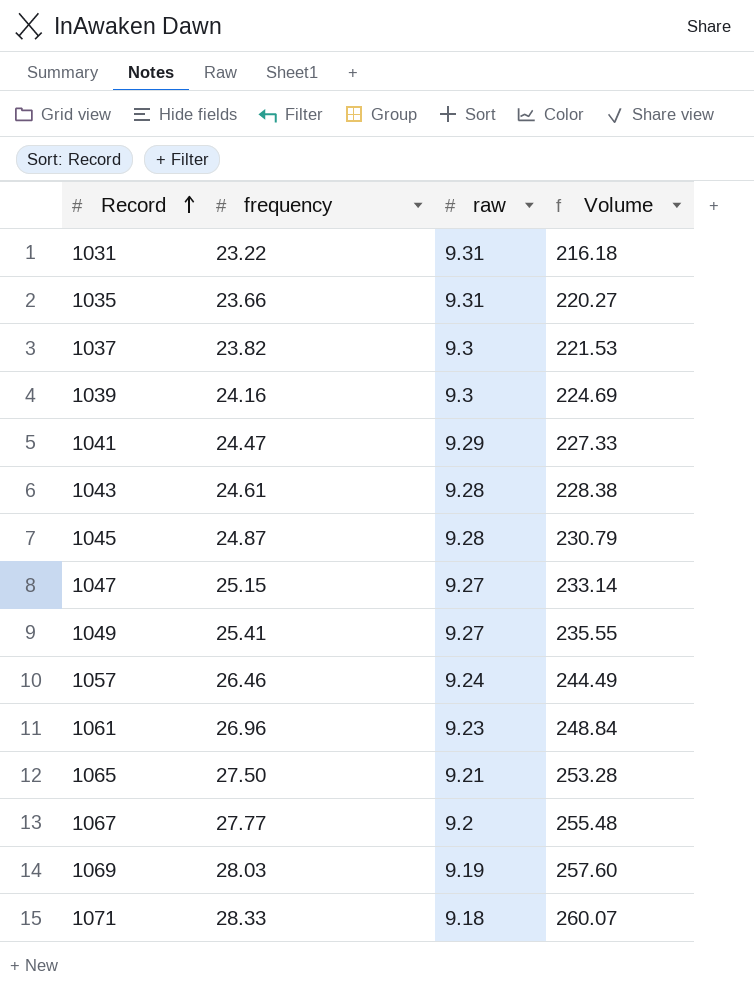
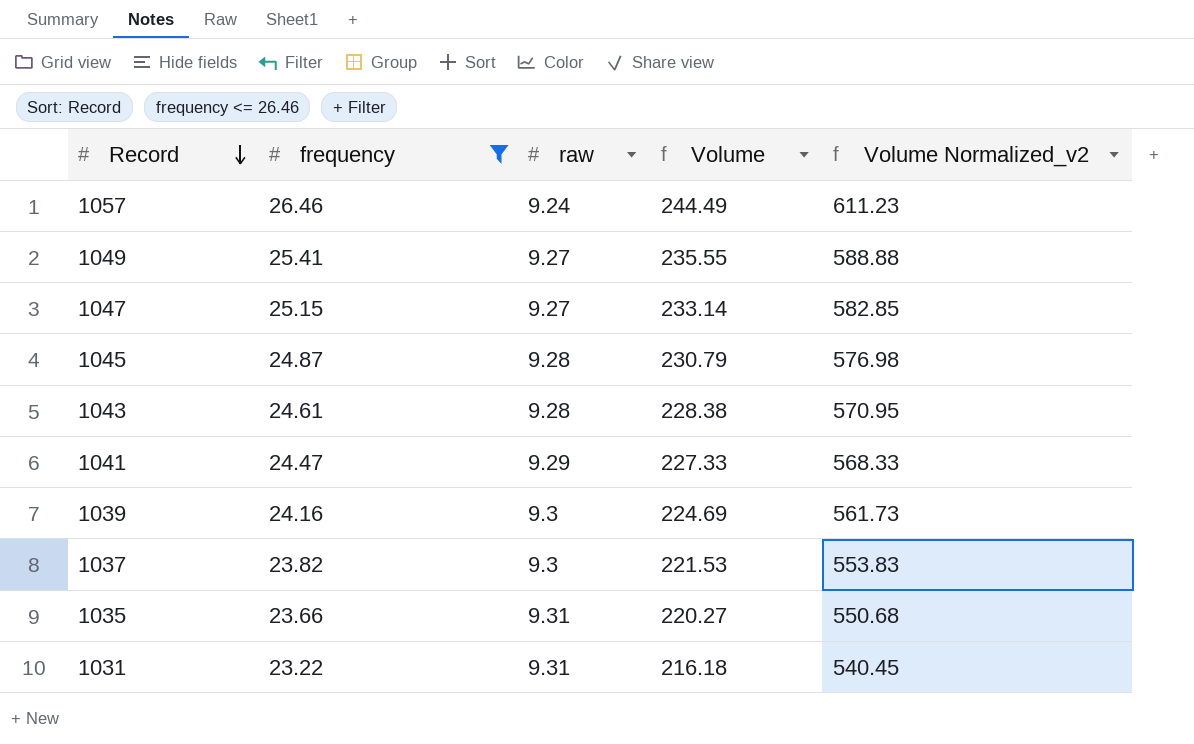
filter: none -> frequency <= 26.46
row order: Record ascending -> Record descending
column Volume Normalized_v2 | formula: none -> [Volume] * 2.5

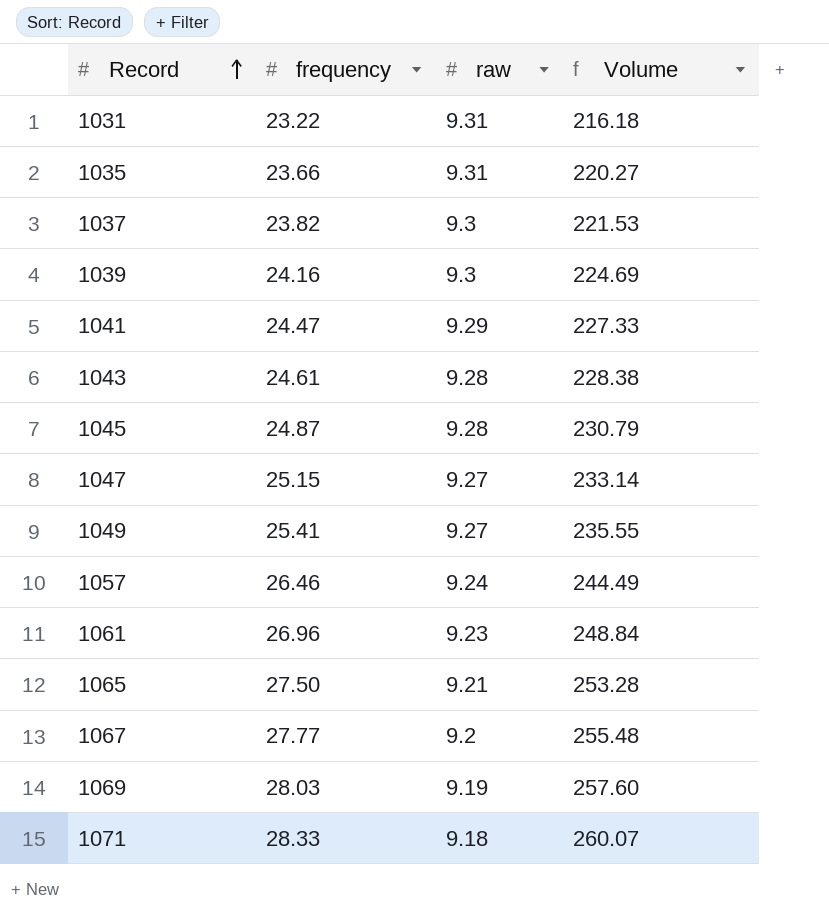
filter: frequency <= 26.46 -> none
row order: Record descending -> Record ascending
column Volume Normalized_v2 | formula: [Volume] * 2.5 -> none

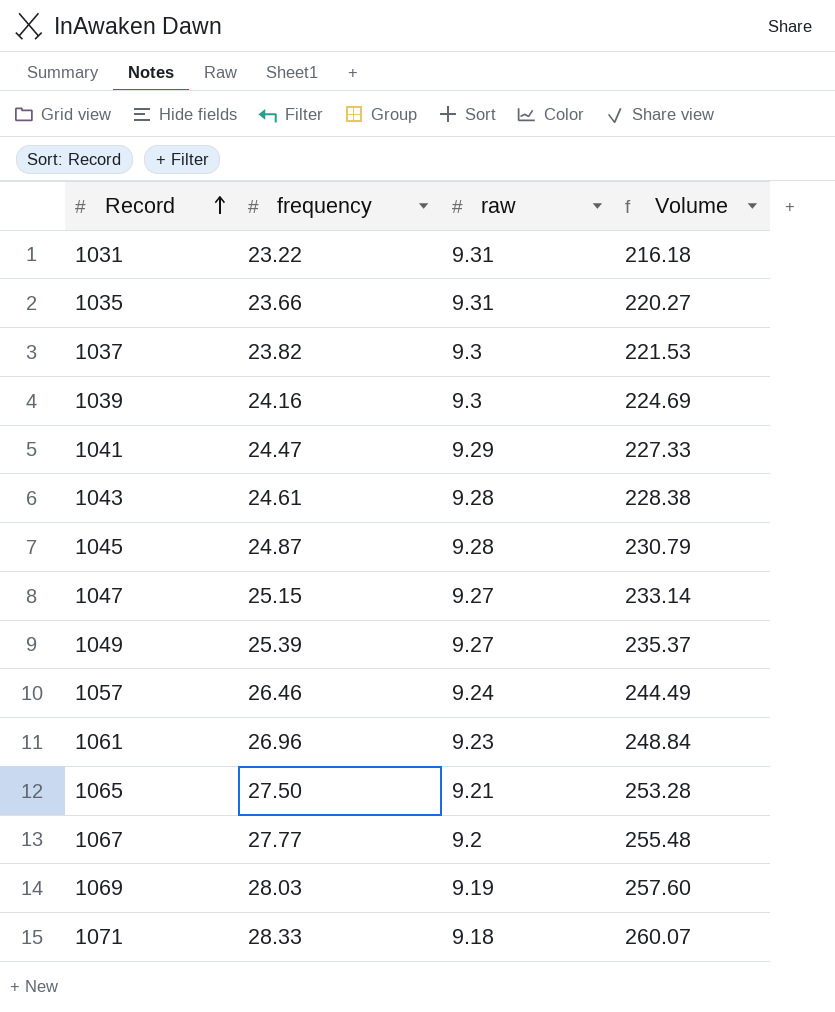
1049 | frequency: 25.41 -> 25.39
1049 | Volume: 235.55 -> 235.37

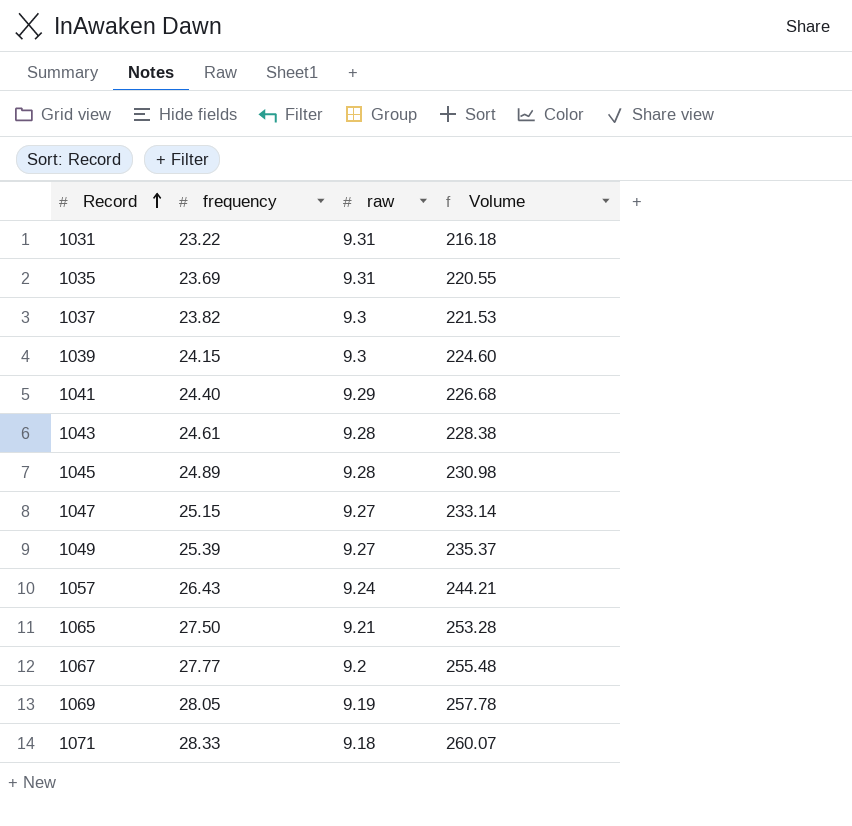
row 1061: 26.96 | 9.23 | 248.84 -> none
1035 | frequency: 23.66 -> 23.69
1035 | Volume: 220.27 -> 220.55
1039 | frequency: 24.16 -> 24.15
1039 | Volume: 224.69 -> 224.60
1041 | frequency: 24.47 -> 24.40
1041 | Volume: 227.33 -> 226.68
1045 | frequency: 24.87 -> 24.89
1045 | Volume: 230.79 -> 230.98
1057 | frequency: 26.46 -> 26.43
1057 | Volume: 244.49 -> 244.21
1069 | frequency: 28.03 -> 28.05
1069 | Volume: 257.60 -> 257.78

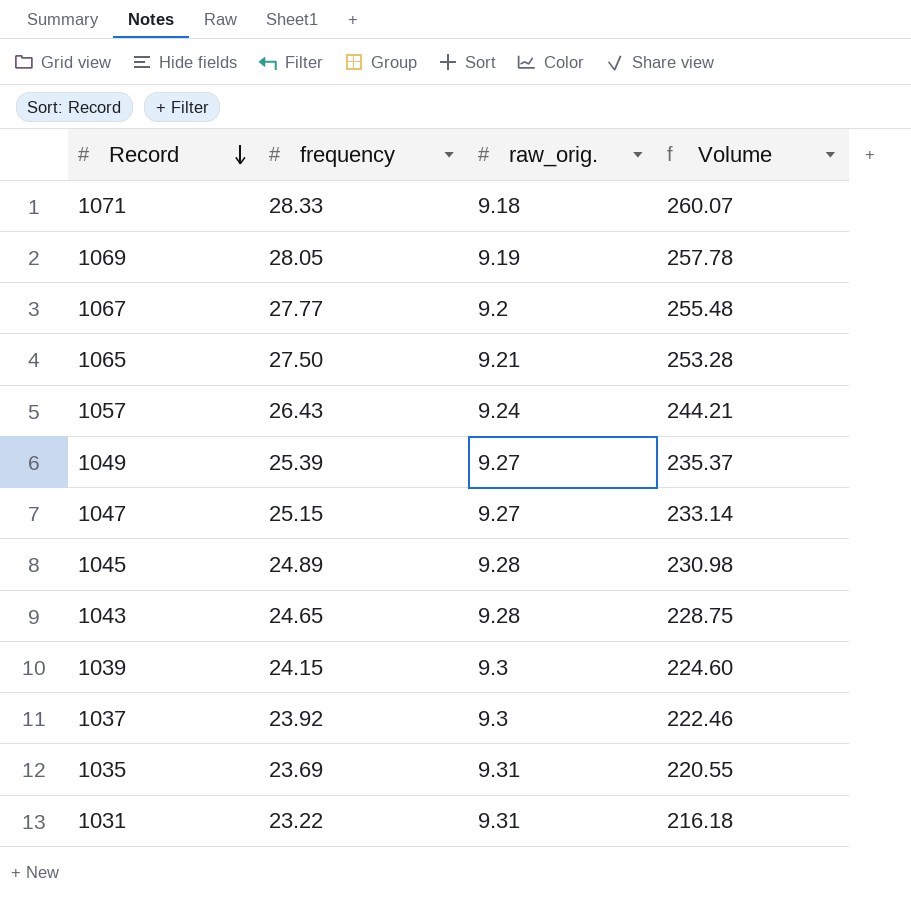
row order: Record ascending -> Record descending
column name: raw -> raw_orig.
row 1041: 24.40 | 9.29 | 226.68 -> none
1043 | frequency: 24.61 -> 24.65
1043 | Volume: 228.38 -> 228.75
1037 | frequency: 23.82 -> 23.92
1037 | Volume: 221.53 -> 222.46

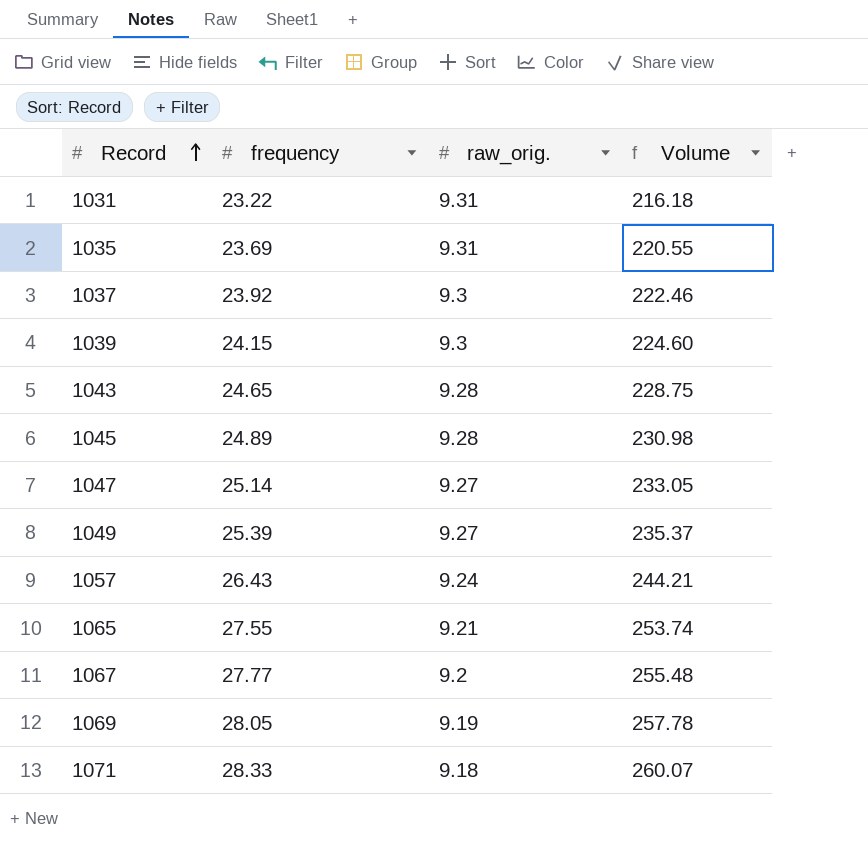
row order: Record descending -> Record ascending
1047 | frequency: 25.15 -> 25.14
1047 | Volume: 233.14 -> 233.05
1065 | frequency: 27.50 -> 27.55
1065 | Volume: 253.28 -> 253.74

